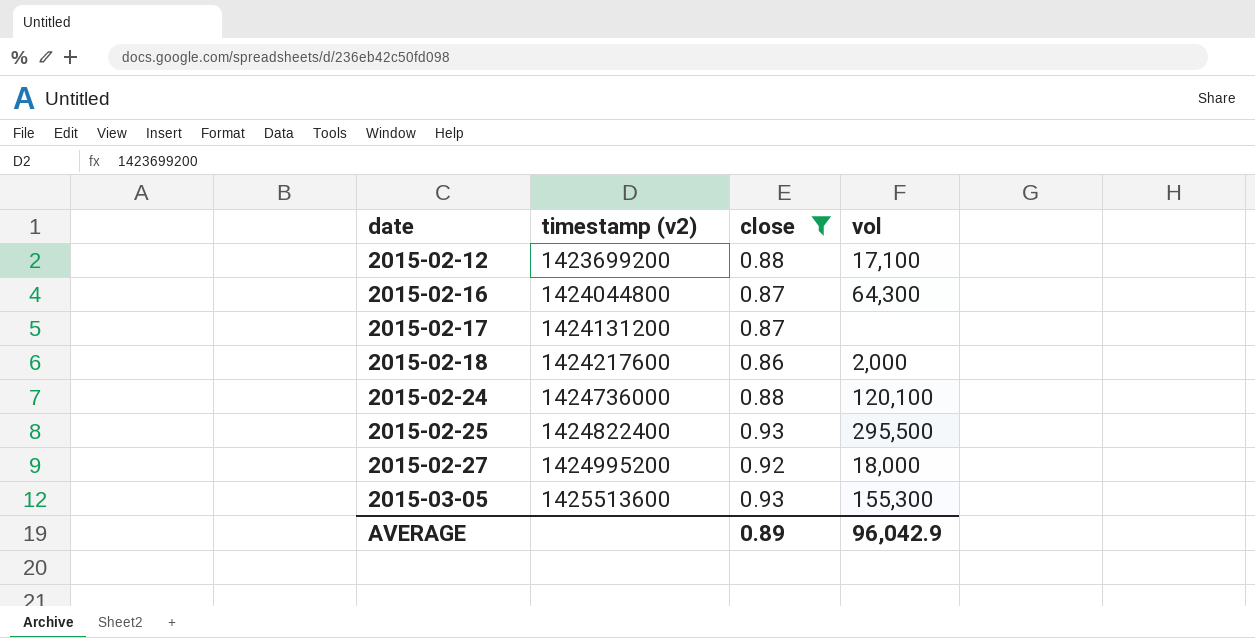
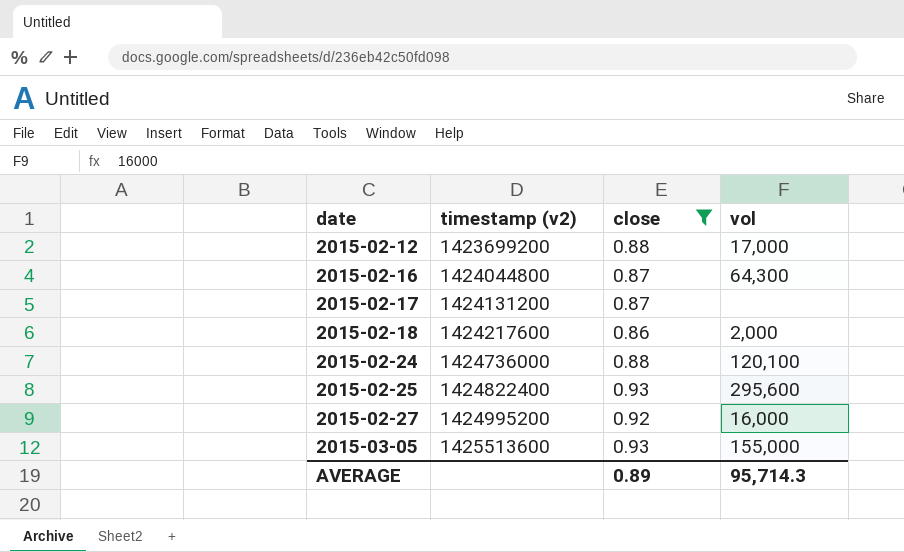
2015-02-12 | vol: 17,100 -> 17,000
2015-02-25 | vol: 295,500 -> 295,600
2015-02-27 | vol: 18,000 -> 16,000
2015-03-05 | vol: 155,300 -> 155,000
AVERAGE | vol: 96,042.9 -> 95,714.3

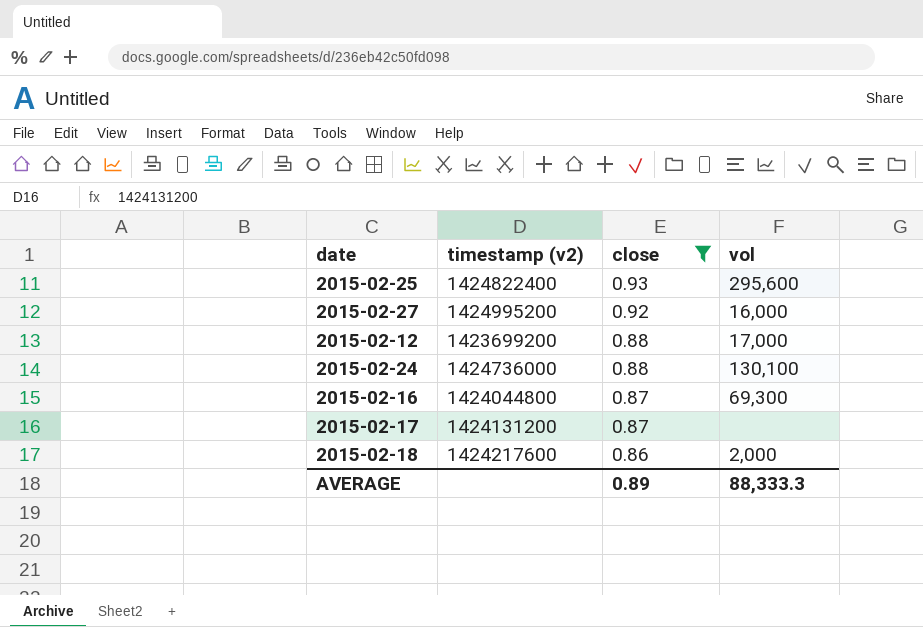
row order: date ascending -> close descending
row 2015-03-05: 1425513600 | 0.93 | 155,000 -> none
2015-02-24 | vol: 120,100 -> 130,100
2015-02-16 | vol: 64,300 -> 69,300
AVERAGE | vol: 95,714.3 -> 88,333.3

